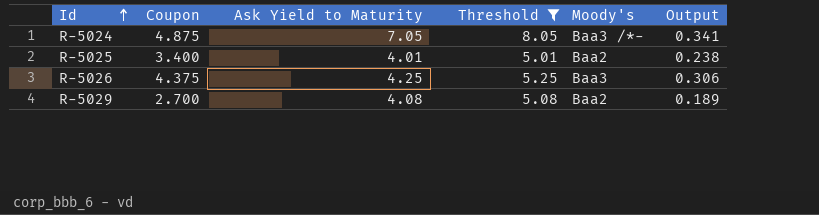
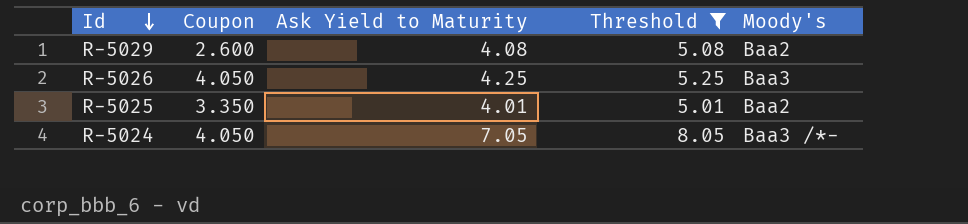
row order: Id ascending -> Id descending
column Output | formula: [Coupon] * 0.07 -> none
R-5029 | Coupon: 2.700 -> 2.600
R-5026 | Coupon: 4.375 -> 4.050
R-5025 | Coupon: 3.400 -> 3.350
R-5024 | Coupon: 4.875 -> 4.050

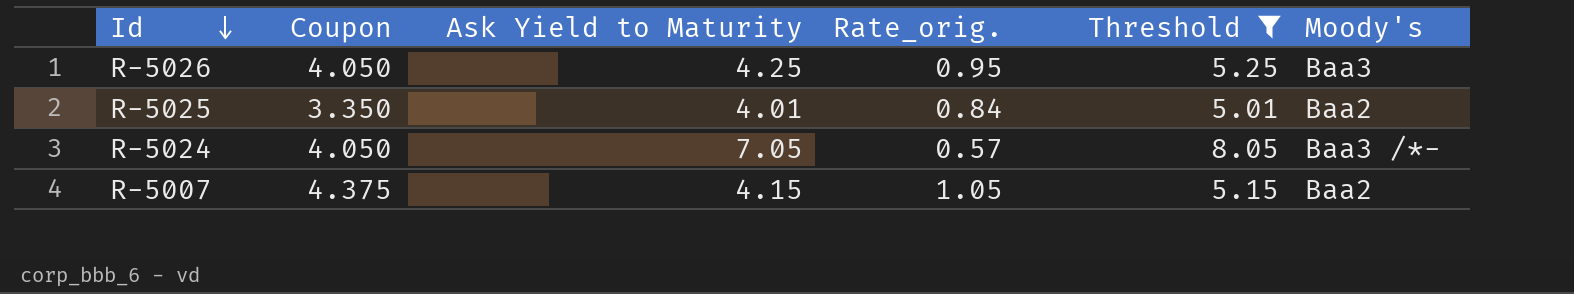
column Rate_orig. | formula: none -> [Coupon] / [Ask Yield to Maturity]
row R-5029: 2.600 | 4.08 | 5.08 | Baa2 -> none
row R-5007: none -> 4.375 | 4.15 | 1.05 | 5.15 | Baa2

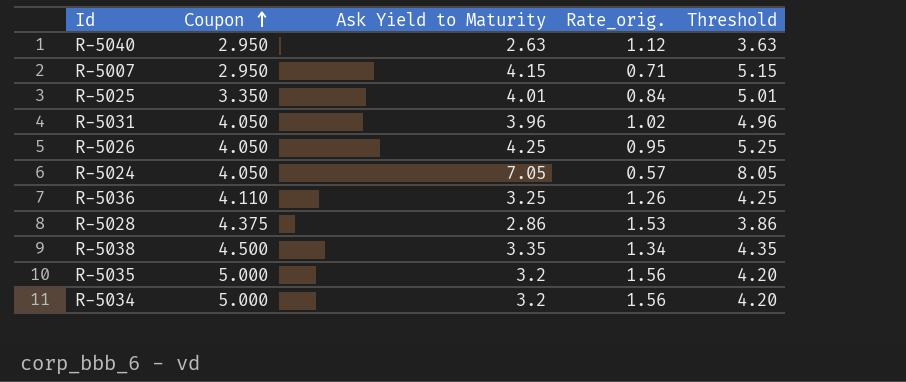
filter: Threshold >= 5.01 -> none
row order: Id descending -> Coupon ascending
column Moody's | position: 6 -> none
R-5007 | Coupon: 4.375 -> 2.950
R-5007 | Rate_orig.: 1.05 -> 0.71

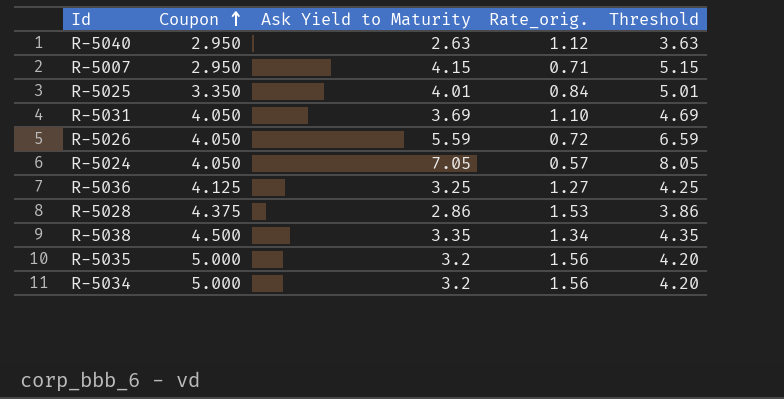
R-5031 | Ask Yield to Maturity: 3.96 -> 3.69
R-5031 | Rate_orig.: 1.02 -> 1.10
R-5031 | Threshold: 4.96 -> 4.69
R-5026 | Ask Yield to Maturity: 4.25 -> 5.59
R-5026 | Rate_orig.: 0.95 -> 0.72
R-5026 | Threshold: 5.25 -> 6.59
R-5036 | Coupon: 4.110 -> 4.125
R-5036 | Rate_orig.: 1.26 -> 1.27

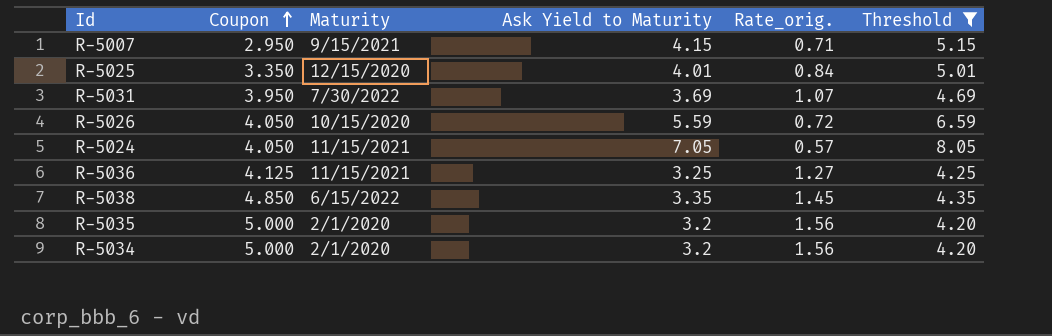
filter: none -> Threshold >= 4.20
column Maturity | position: none -> 3
R-5031 | Coupon: 4.050 -> 3.950
R-5031 | Rate_orig.: 1.10 -> 1.07
R-5038 | Coupon: 4.500 -> 4.850
R-5038 | Rate_orig.: 1.34 -> 1.45

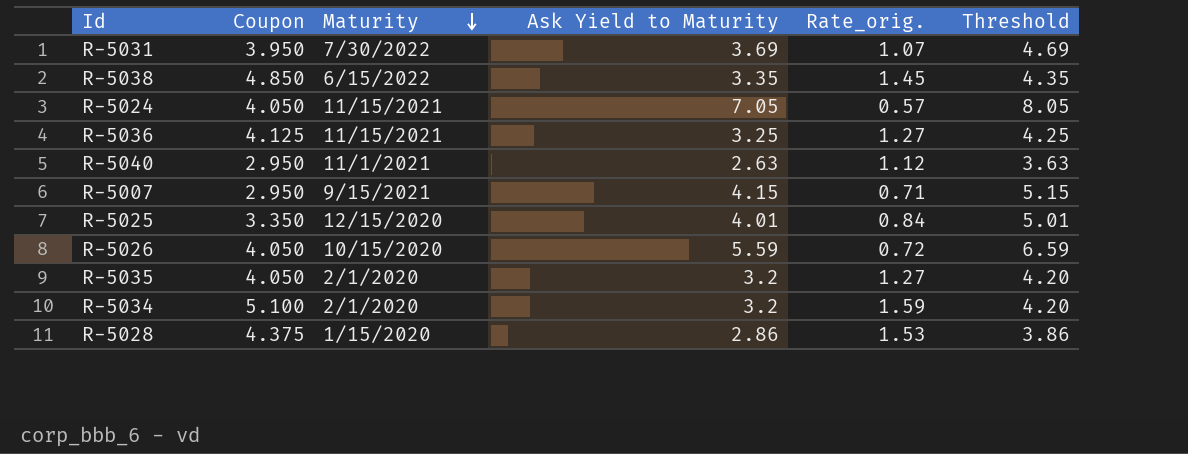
filter: Threshold >= 4.20 -> none
row order: Coupon ascending -> Maturity descending
R-5035 | Coupon: 5.000 -> 4.050
R-5035 | Rate_orig.: 1.56 -> 1.27
R-5034 | Coupon: 5.000 -> 5.100
R-5034 | Rate_orig.: 1.56 -> 1.59

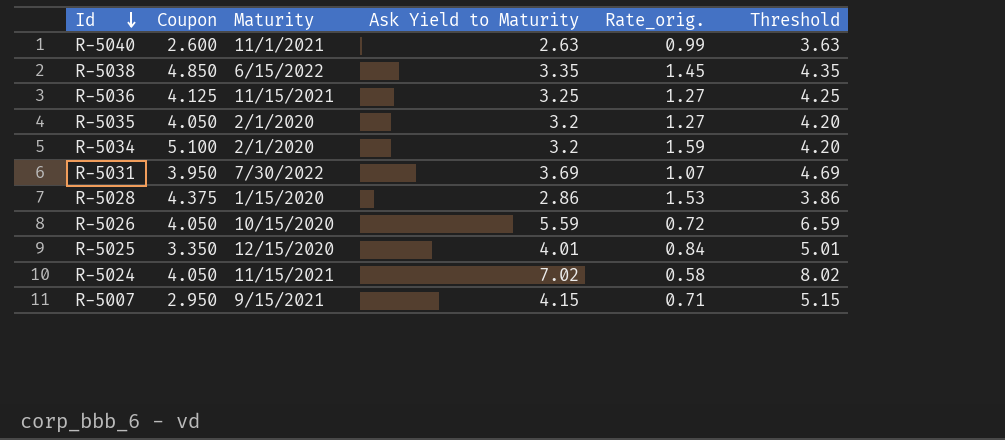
row order: Maturity descending -> Id descending
R-5040 | Coupon: 2.950 -> 2.600
R-5040 | Rate_orig.: 1.12 -> 0.99
R-5024 | Ask Yield to Maturity: 7.05 -> 7.02
R-5024 | Rate_orig.: 0.57 -> 0.58
R-5024 | Threshold: 8.05 -> 8.02

